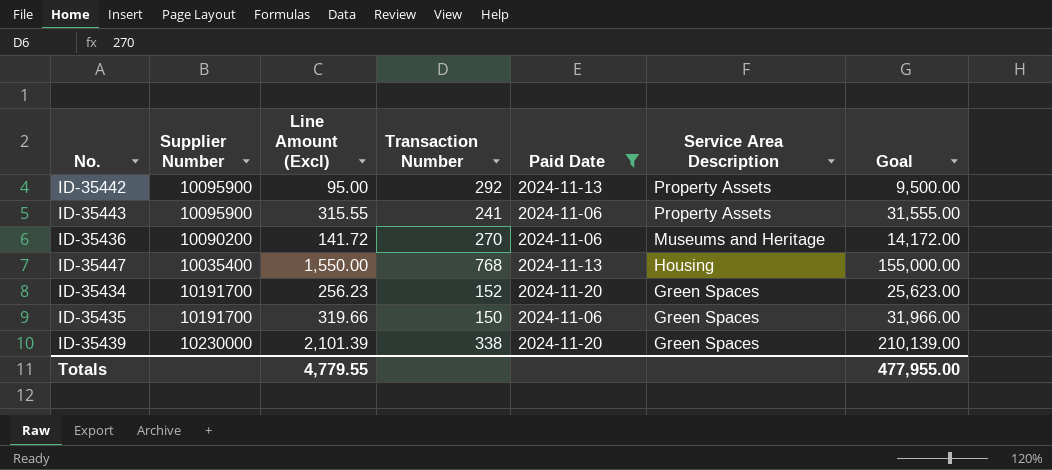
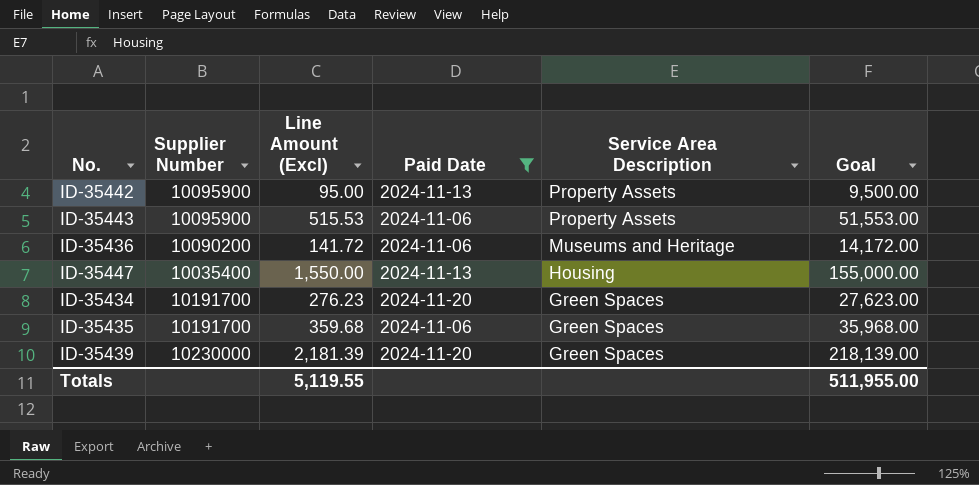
column Transaction Number | position: 4 -> none
ID-35443 | Line Amount (Excl): 315.55 -> 515.53
ID-35443 | Goal: 31,555.00 -> 51,553.00
ID-35434 | Line Amount (Excl): 256.23 -> 276.23
ID-35434 | Goal: 25,623.00 -> 27,623.00
ID-35435 | Line Amount (Excl): 319.66 -> 359.68
ID-35435 | Goal: 31,966.00 -> 35,968.00
ID-35439 | Line Amount (Excl): 2,101.39 -> 2,181.39
ID-35439 | Goal: 210,139.00 -> 218,139.00
Totals | Line Amount (Excl): 4,779.55 -> 5,119.55
Totals | Goal: 477,955.00 -> 511,955.00

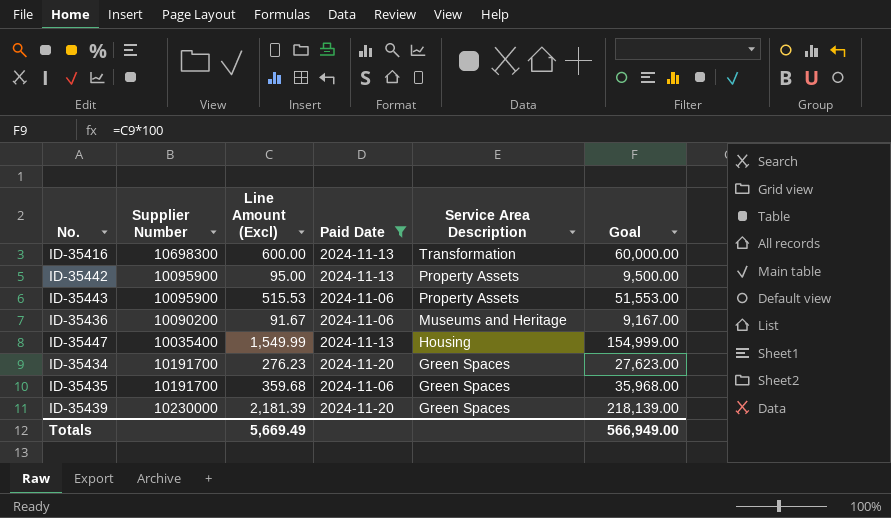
row ID-35416: none -> 10698300 | 600.00 | 2024-11-13 | Transformation | 60,000.00
ID-35436 | Line Amount (Excl): 141.72 -> 91.67
ID-35436 | Goal: 14,172.00 -> 9,167.00
ID-35447 | Line Amount (Excl): 1,550.00 -> 1,549.99
ID-35447 | Goal: 155,000.00 -> 154,999.00
Totals | Line Amount (Excl): 5,119.55 -> 5,669.49
Totals | Goal: 511,955.00 -> 566,949.00

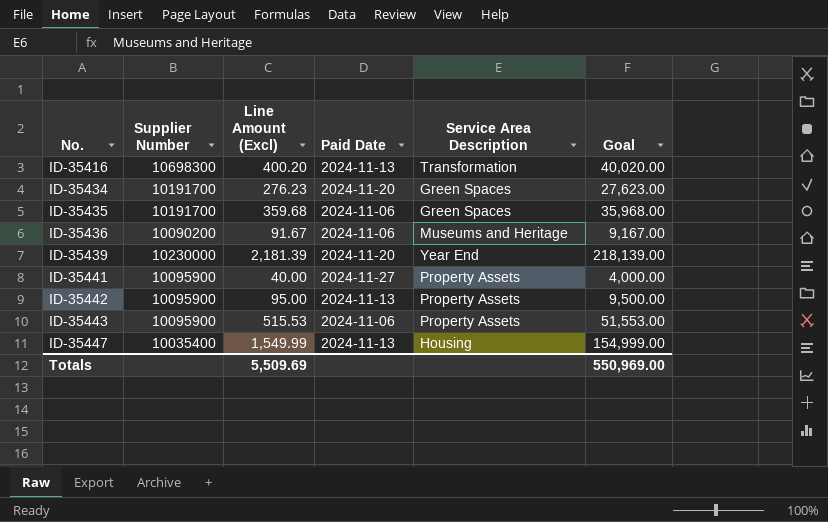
filter: Paid Date != 2024-11-27 -> none
row order: Service Area Description descending -> No. ascending
ID-35416 | Line Amount (Excl): 600.00 -> 400.20
ID-35416 | Goal: 60,000.00 -> 40,020.00
ID-35439 | Service Area Description: Green Spaces -> Year End
Totals | Line Amount (Excl): 5,669.49 -> 5,509.69
Totals | Goal: 566,949.00 -> 550,969.00

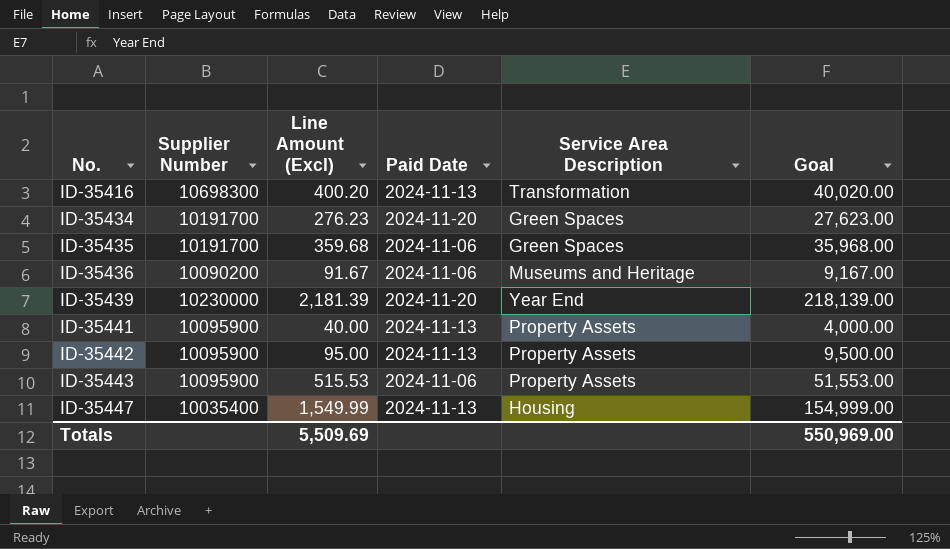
ID-35441 | Paid Date: 2024-11-27 -> 2024-11-13

